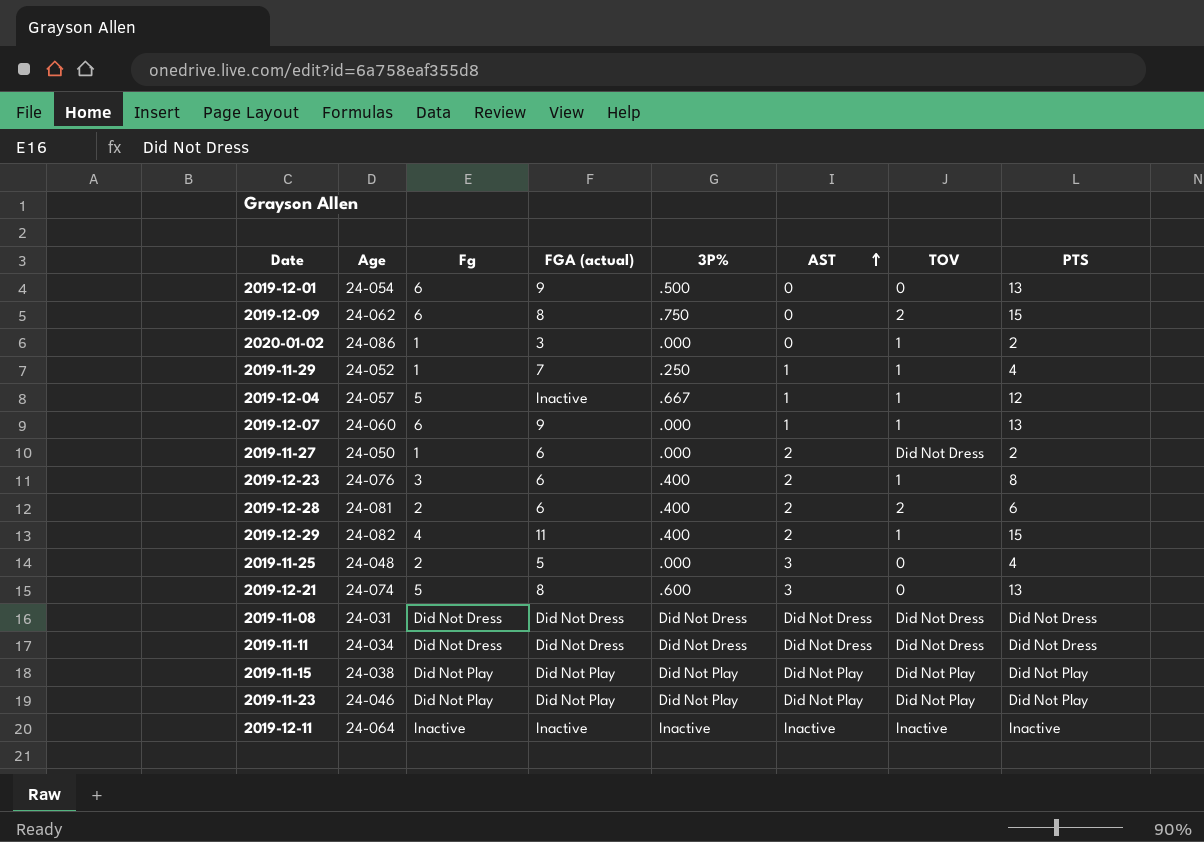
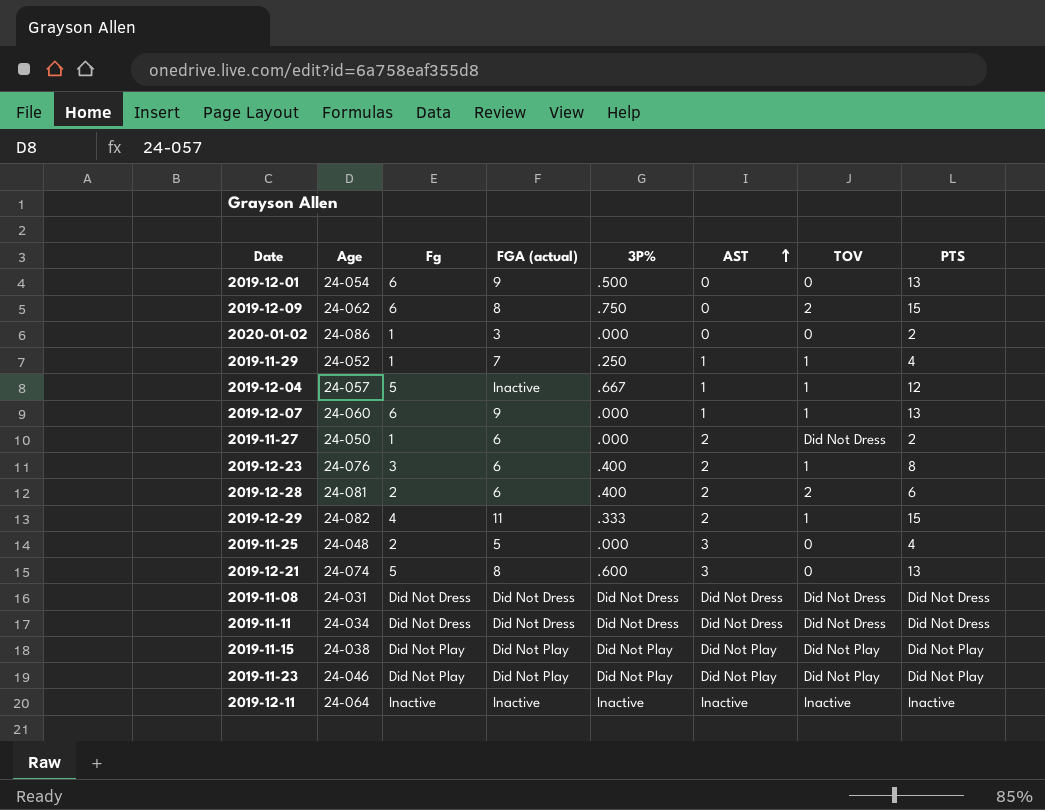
2020-01-02 | TOV: 1 -> 0
2019-12-29 | 3P%: .400 -> .333

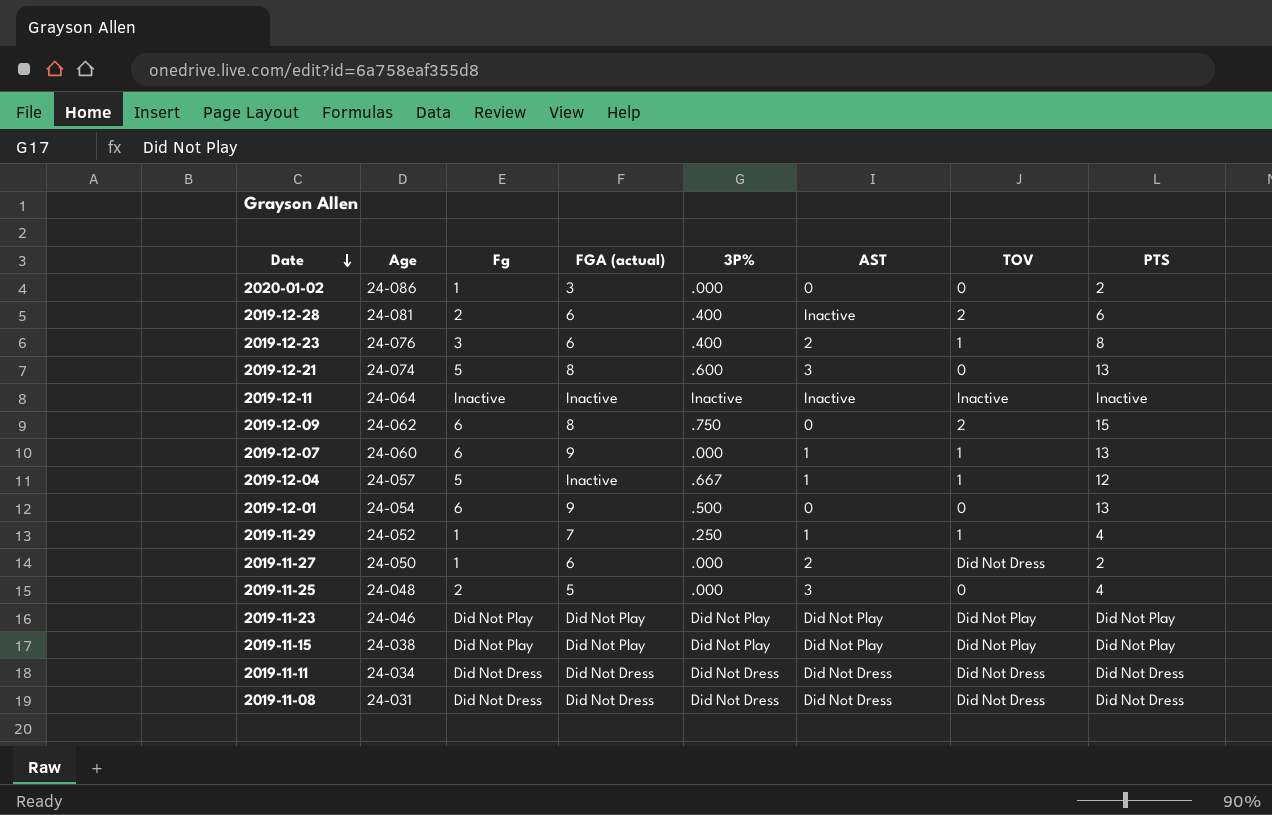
row order: AST ascending -> Date descending
row 2019-12-29: 24-082 | 4 | 11 | .333 | 2 | 1 | 15 -> none
2019-12-28 | AST: 2 -> Inactive

